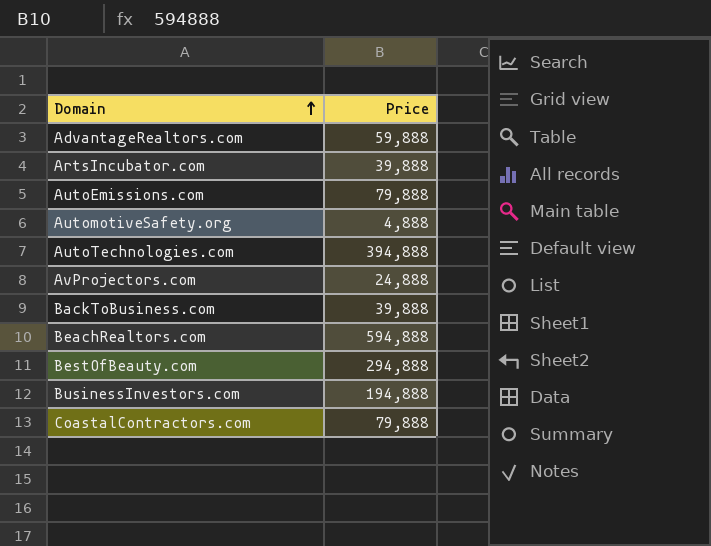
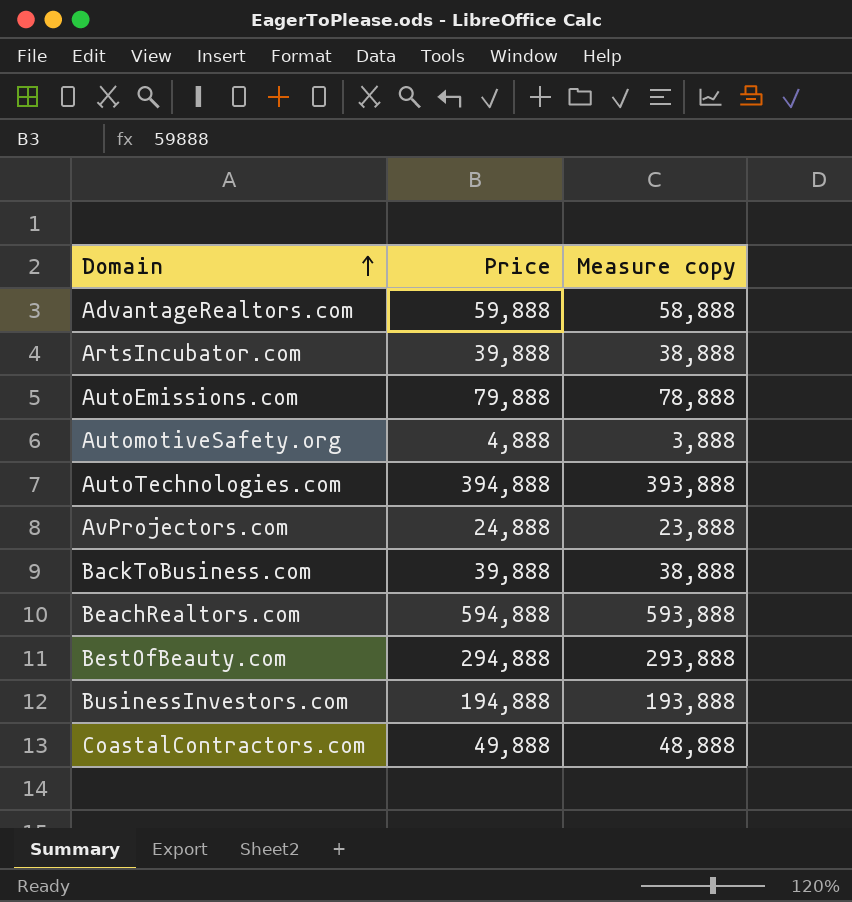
column Measure copy | formula: none -> [Price] - 1000
CoastalContractors.com | Price: 79,888 -> 49,888

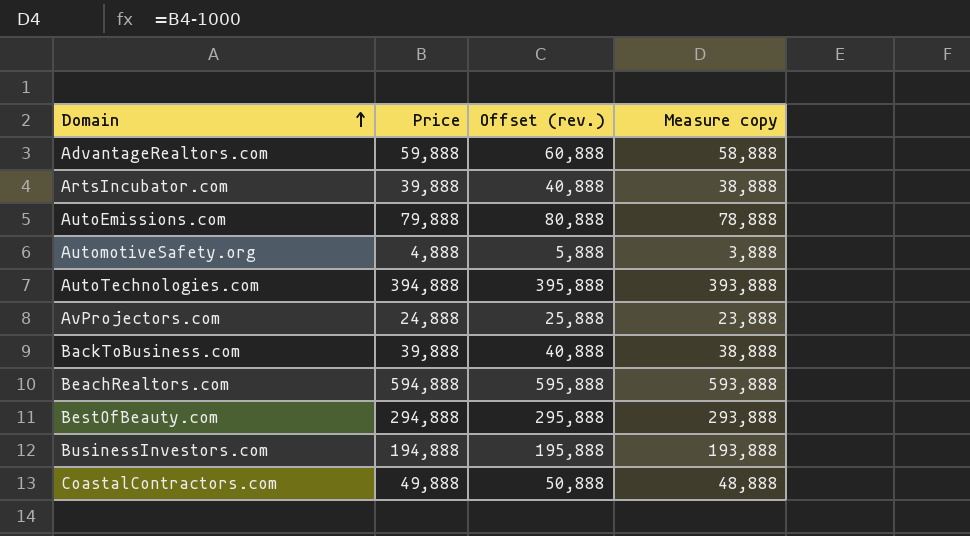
column Offset (rev.) | formula: none -> [Price] + 1000

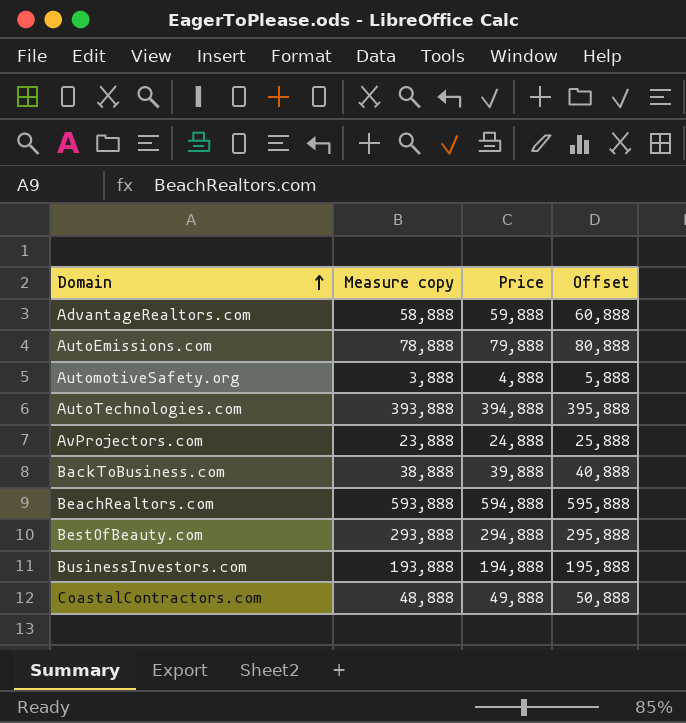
column Measure copy | position: 4 -> 2
column name: Offset (rev.) -> Offset
row ArtsIncubator.com: 39,888 | 40,888 | 38,888 -> none

